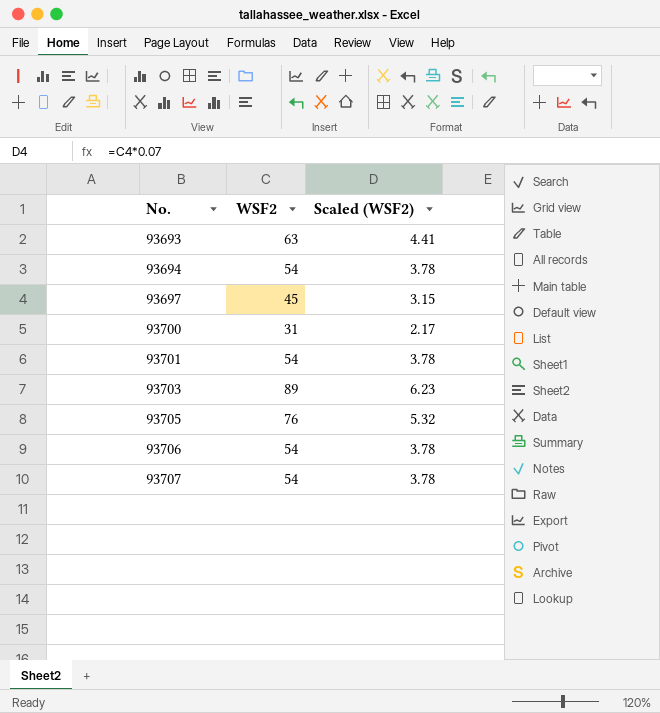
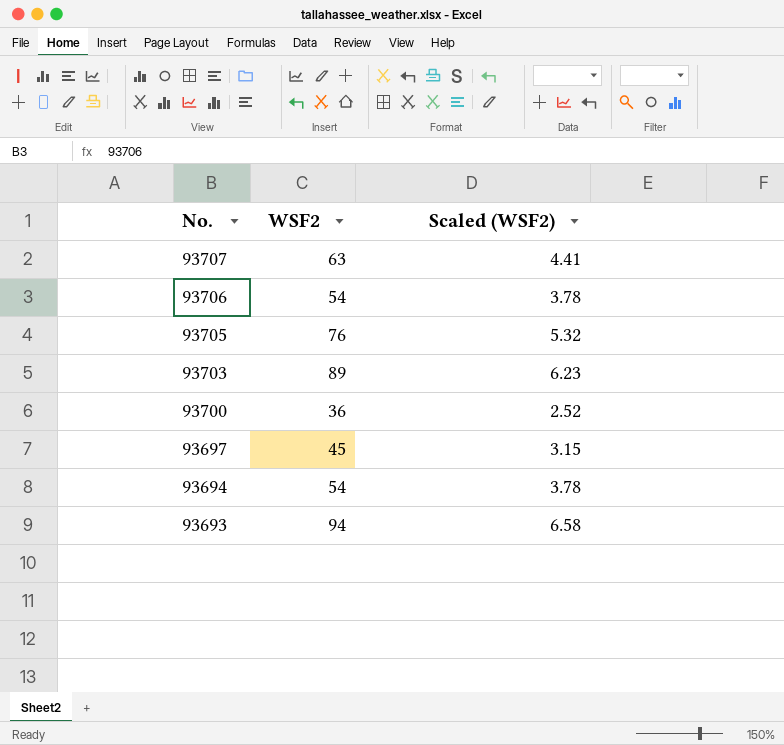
row order: No. ascending -> No. descending
row 93701: 54 | 3.78 -> none
93707 | WSF2: 54 -> 63
93707 | Scaled (WSF2): 3.78 -> 4.41
93700 | WSF2: 31 -> 36
93700 | Scaled (WSF2): 2.17 -> 2.52
93693 | WSF2: 63 -> 94
93693 | Scaled (WSF2): 4.41 -> 6.58

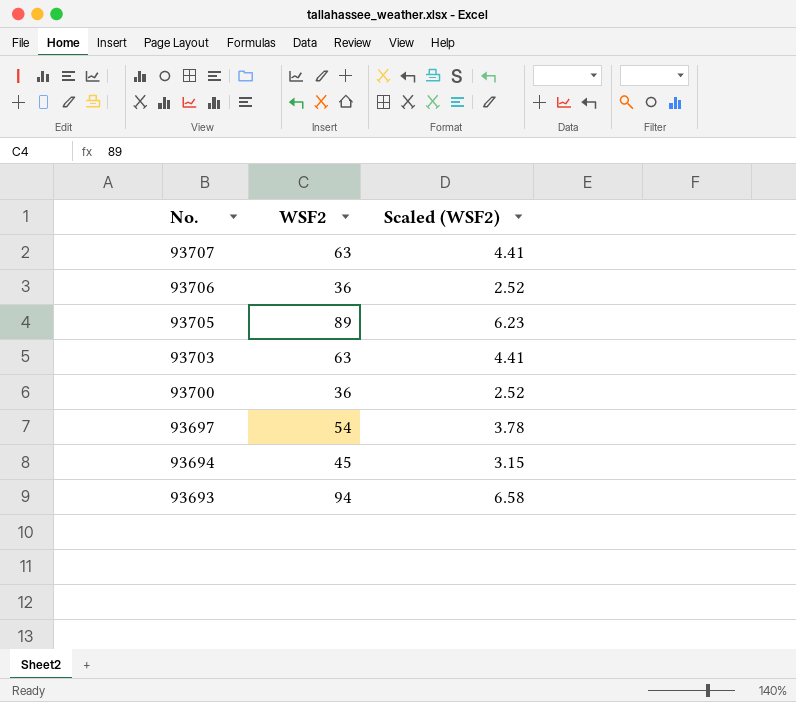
93706 | WSF2: 54 -> 36
93706 | Scaled (WSF2): 3.78 -> 2.52
93705 | WSF2: 76 -> 89
93705 | Scaled (WSF2): 5.32 -> 6.23
93703 | WSF2: 89 -> 63
93703 | Scaled (WSF2): 6.23 -> 4.41
93697 | WSF2: 45 -> 54
93697 | Scaled (WSF2): 3.15 -> 3.78
93694 | WSF2: 54 -> 45
93694 | Scaled (WSF2): 3.78 -> 3.15

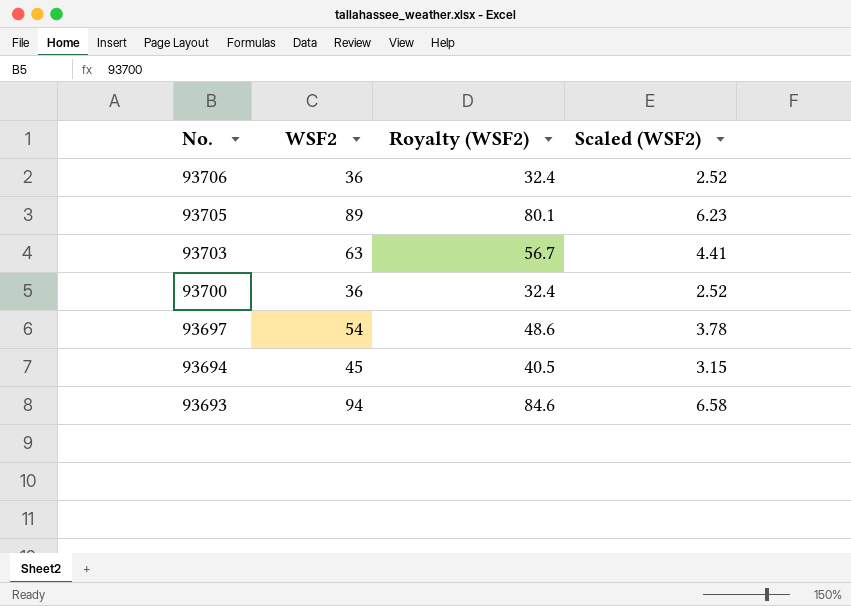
column Royalty (WSF2) | formula: none -> [WSF2] * 0.9
row 93707: 63 | 4.41 -> none

